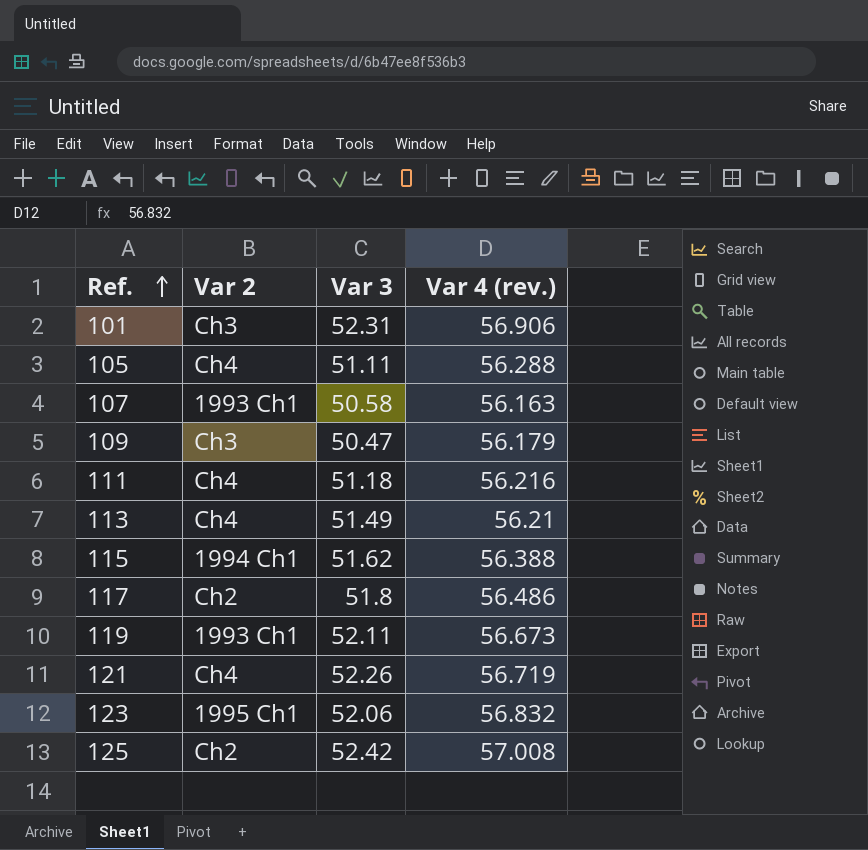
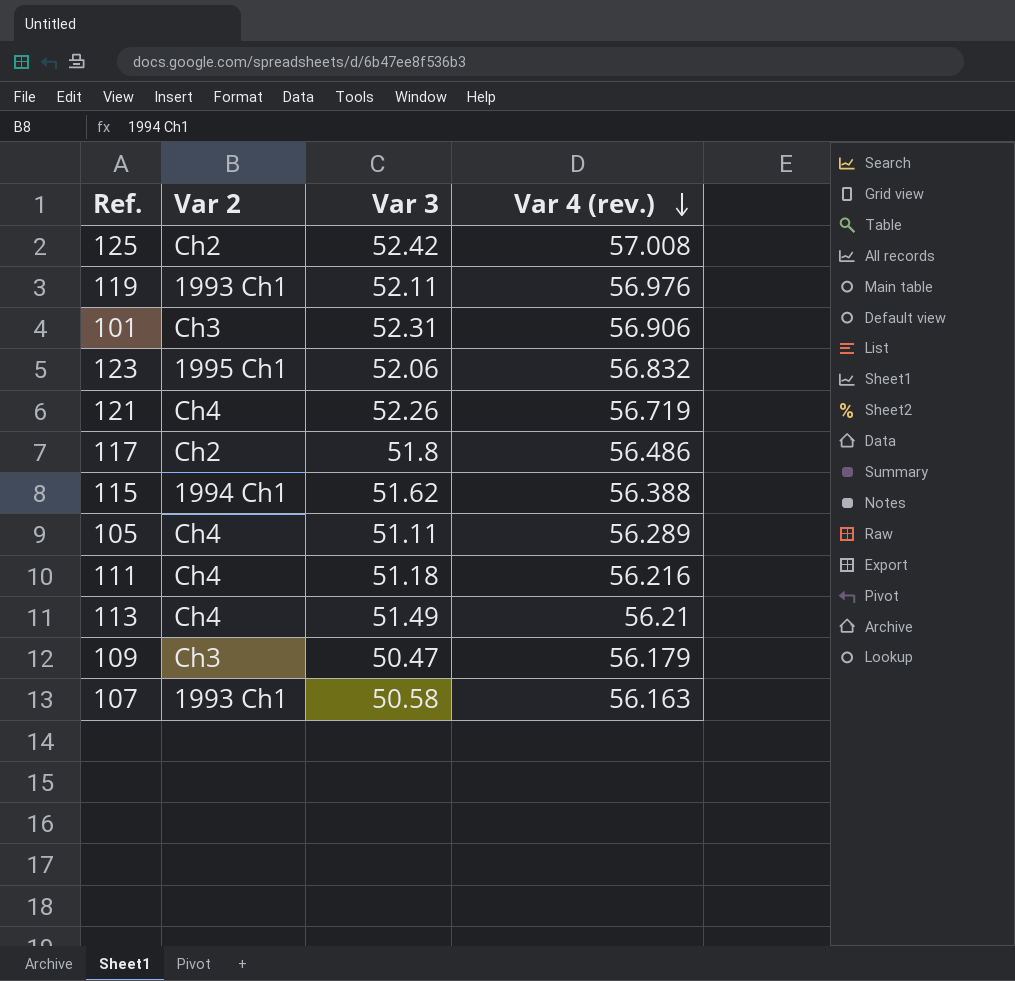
row order: Ref. ascending -> Var 4 (rev.) descending
119 | Var 4 (rev.): 56.673 -> 56.976
105 | Var 4 (rev.): 56.288 -> 56.289

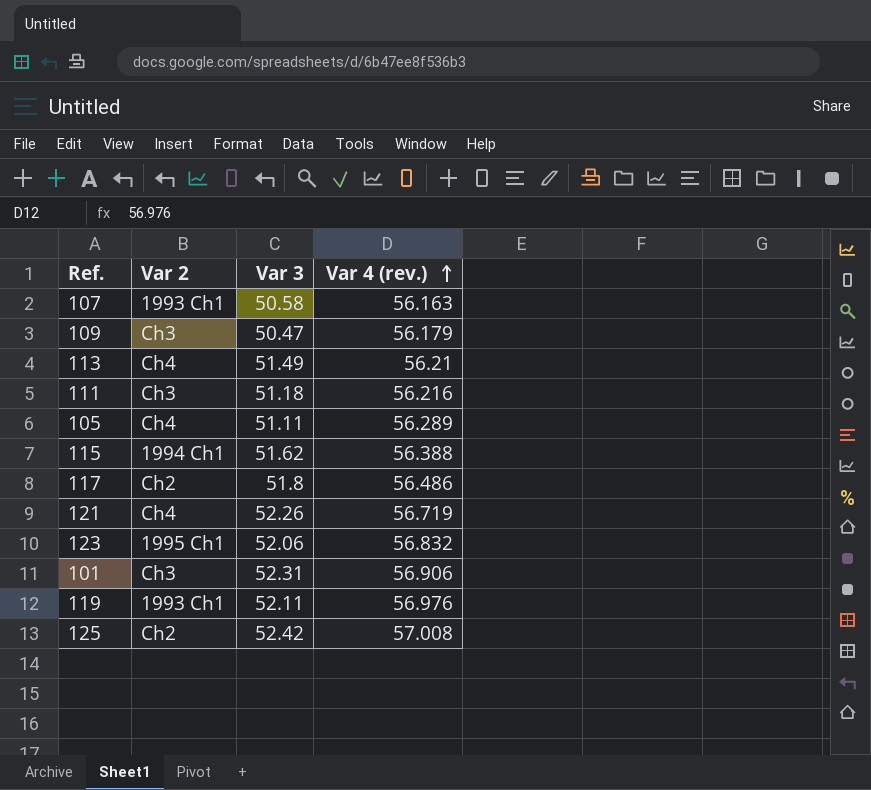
row order: Var 4 (rev.) descending -> Var 4 (rev.) ascending
111 | Var 2: Ch4 -> Ch3

